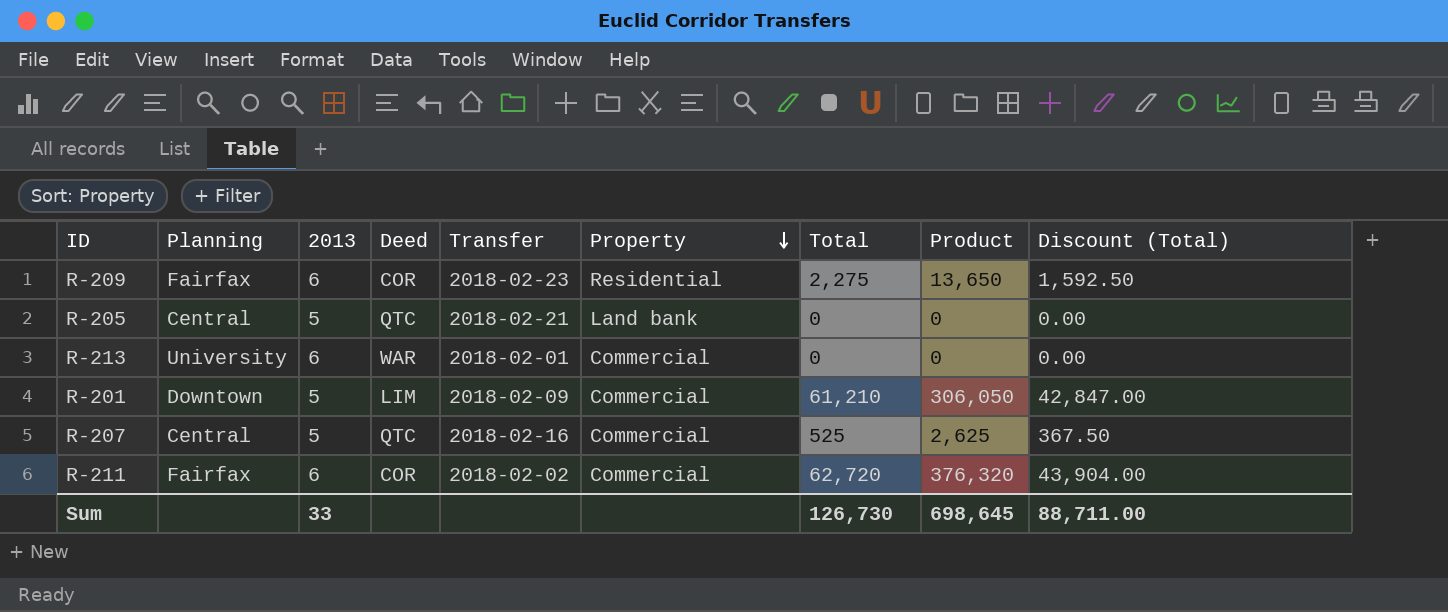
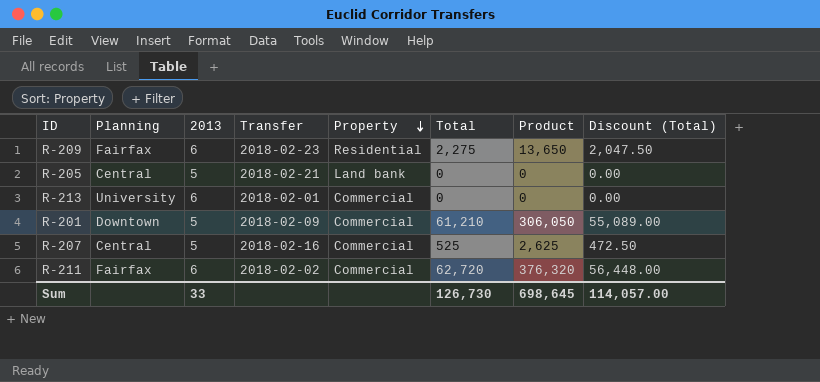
column Deed | position: 4 -> none
column Discount (Total) | formula: [Total] * 0.7 -> [Total] * 0.9
Sum | Discount (Total): 88,711.00 -> 114,057.00

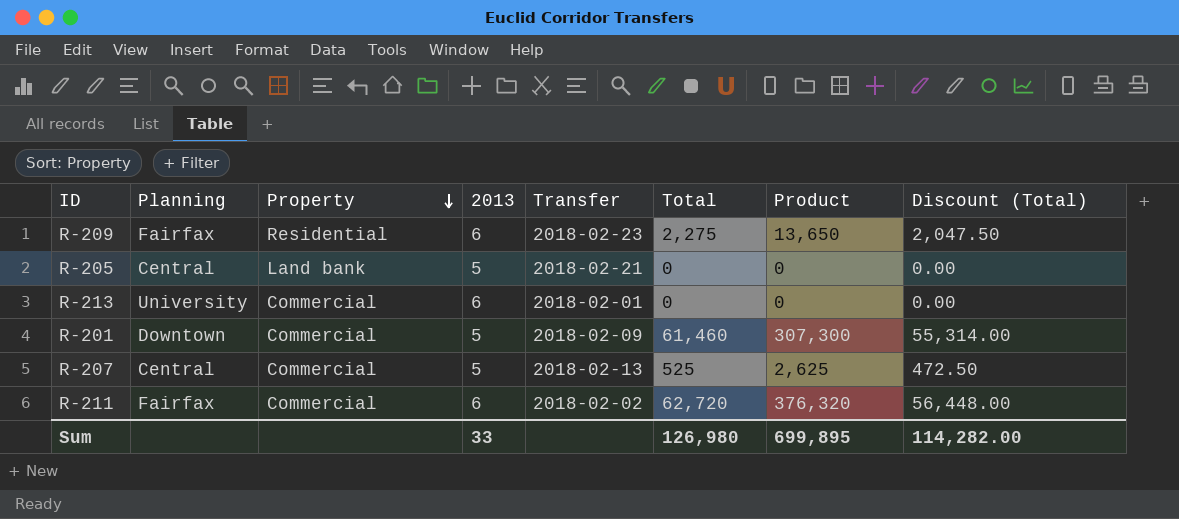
column Property | position: 5 -> 3
R-201 | Total: 61,210 -> 61,460
R-201 | Product: 306,050 -> 307,300
R-201 | Discount (Total): 55,089.00 -> 55,314.00
R-207 | Transfer: 2018-02-16 -> 2018-02-13
Sum | Total: 126,730 -> 126,980
Sum | Product: 698,645 -> 699,895
Sum | Discount (Total): 114,057.00 -> 114,282.00

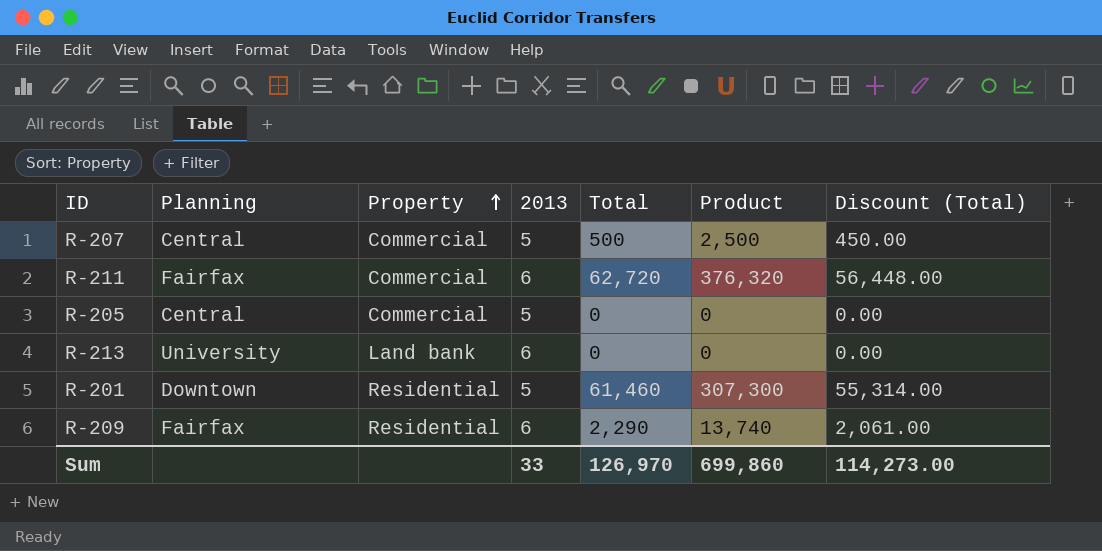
row order: Property descending -> Property ascending
column Transfer | position: 5 -> none
R-207 | Total: 525 -> 500
R-207 | Product: 2,625 -> 2,500
R-207 | Discount (Total): 472.50 -> 450.00
R-205 | Property: Land bank -> Commercial
R-213 | Property: Commercial -> Land bank
R-201 | Property: Commercial -> Residential
R-209 | Total: 2,275 -> 2,290
R-209 | Product: 13,650 -> 13,740
R-209 | Discount (Total): 2,047.50 -> 2,061.00
Sum | Total: 126,980 -> 126,970
Sum | Product: 699,895 -> 699,860
Sum | Discount (Total): 114,282.00 -> 114,273.00

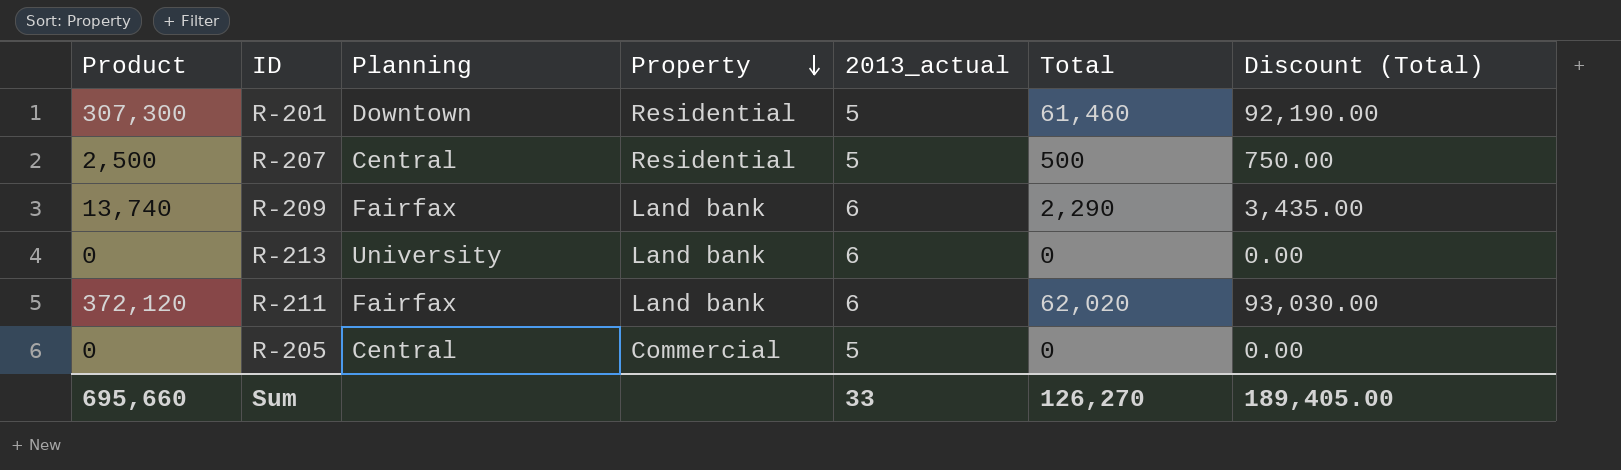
row order: Property ascending -> Property descending
column Product | position: 6 -> 1
column name: 2013 -> 2013_actual
column Discount (Total) | formula: [Total] * 0.9 -> [Total] * 1.5
R-207 | Property: Commercial -> Residential
R-209 | Property: Residential -> Land bank
R-211 | Product: 376,320 -> 372,120
R-211 | Property: Commercial -> Land bank
R-211 | Total: 62,720 -> 62,020
Sum | Product: 699,860 -> 695,660
Sum | Total: 126,970 -> 126,270
Sum | Discount (Total): 114,273.00 -> 189,405.00

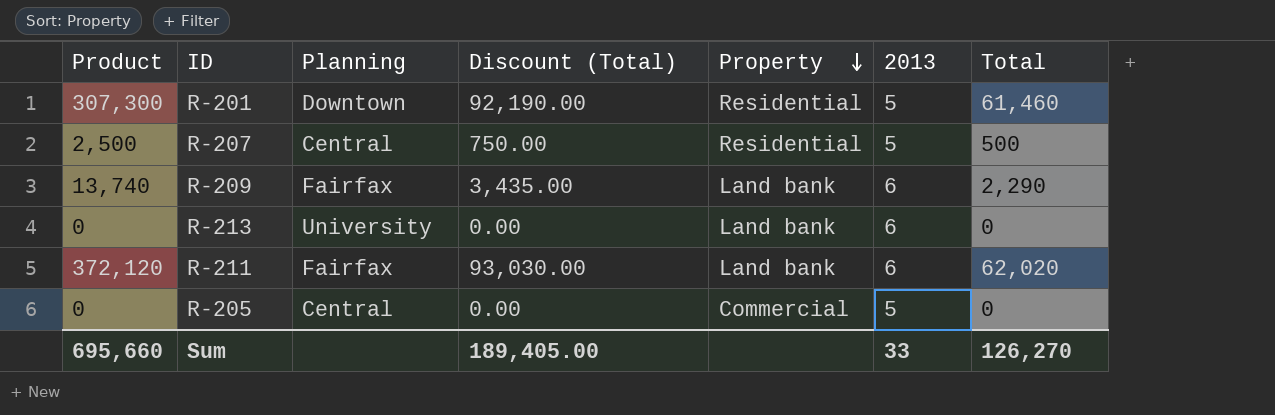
column Discount (Total) | position: 7 -> 4
column name: 2013_actual -> 2013

